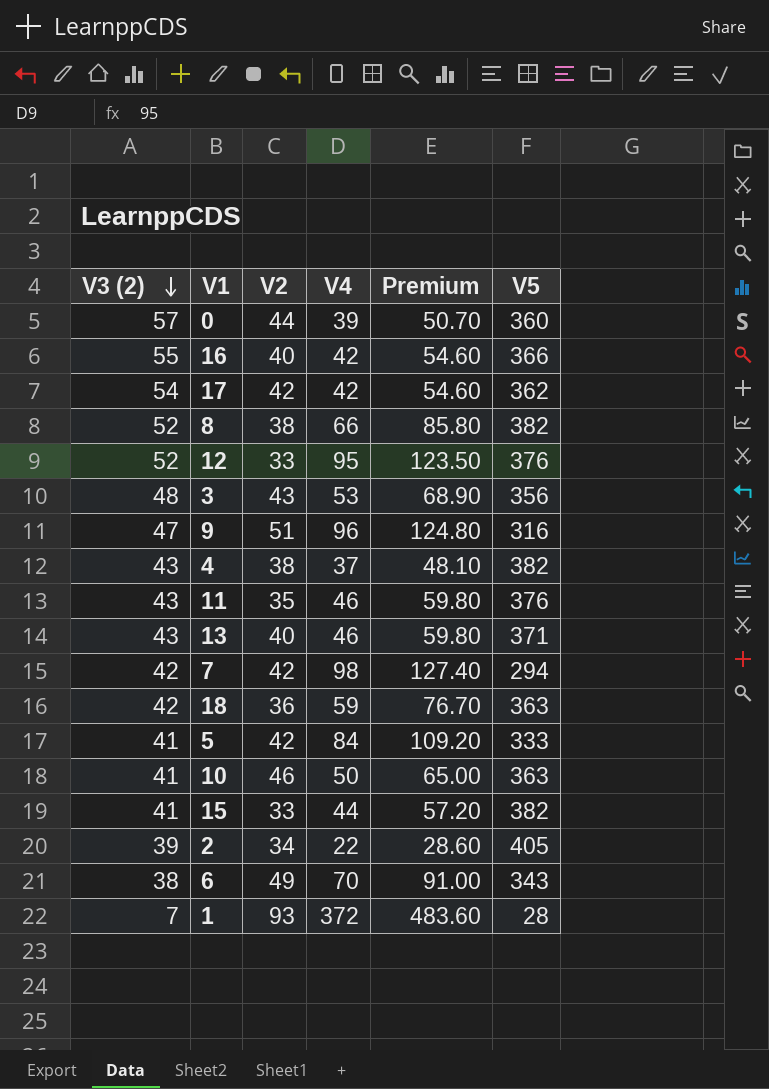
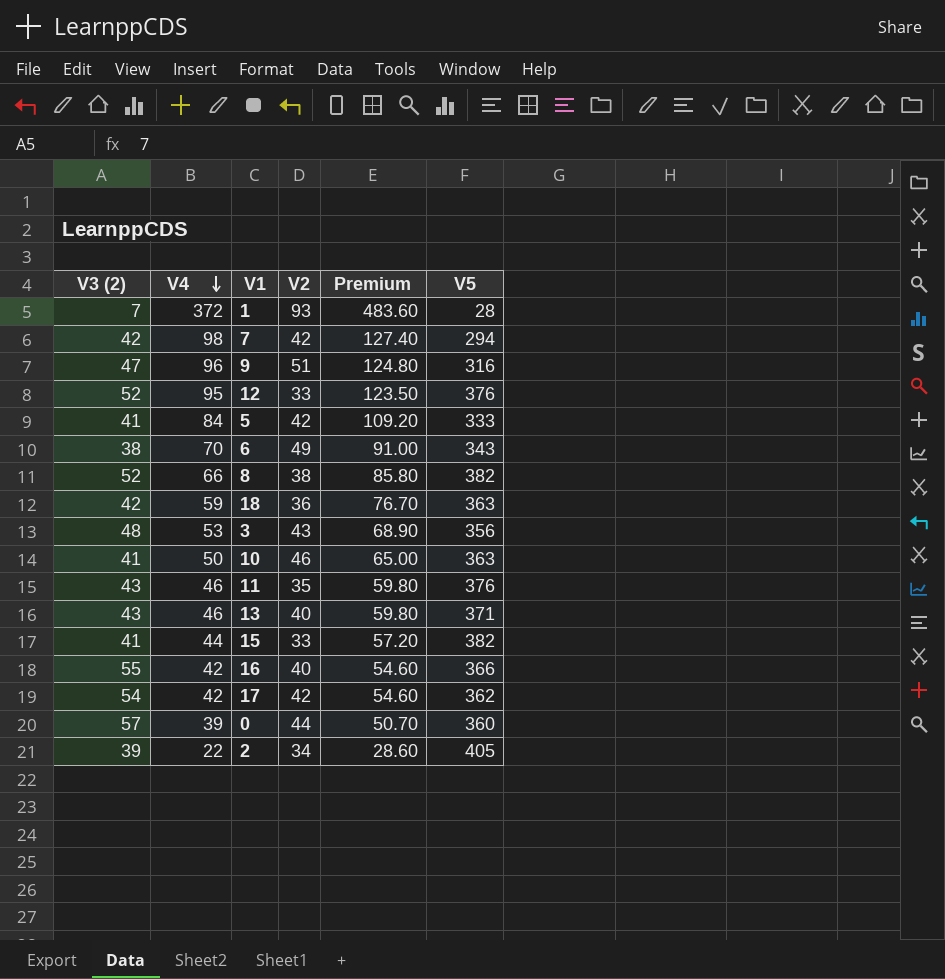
row order: V3 (2) descending -> V4 descending
column V4 | position: 4 -> 2
row 4: 43 | 38 | 37 | 48.10 | 382 -> none

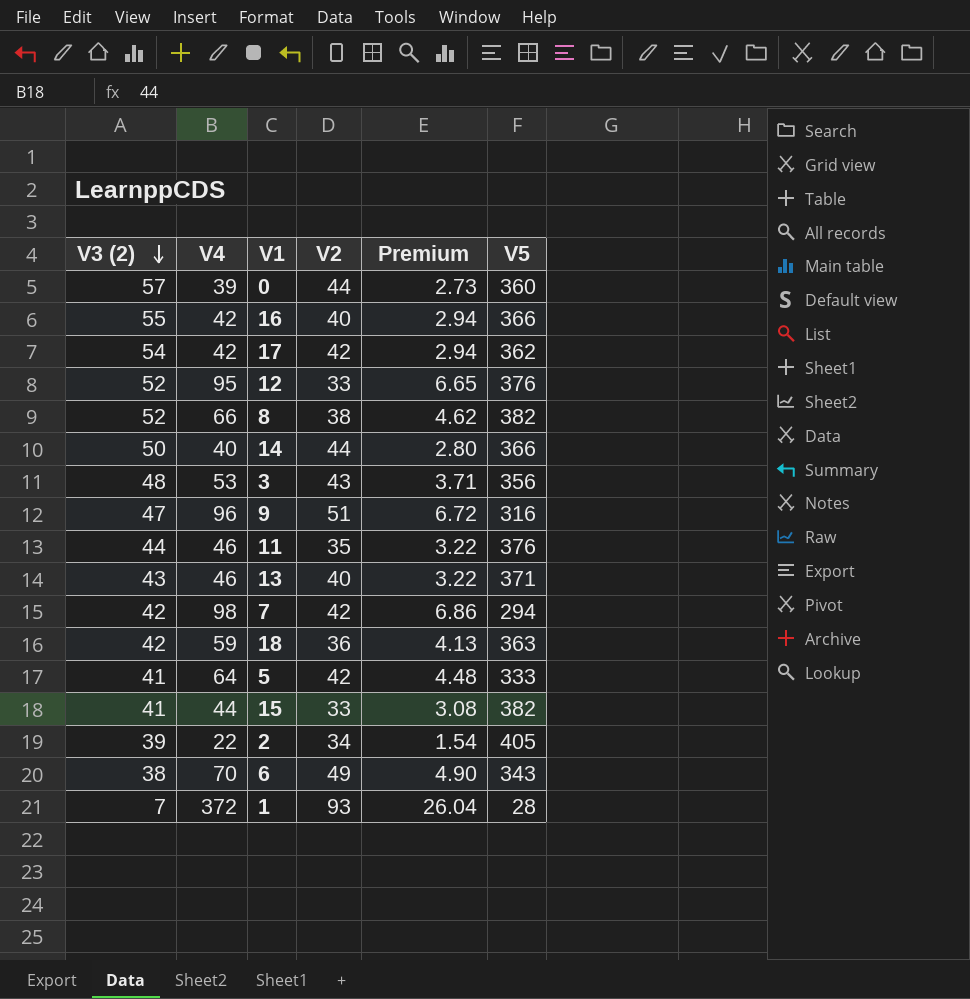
row order: V4 descending -> V3 (2) descending
column Premium | formula: [V4] * 1.3 -> [V4] * 0.07
row 10: 41 | 50 | 46 | 65.00 | 363 -> none
row 14: none -> 50 | 40 | 44 | 2.80 | 366
11 | V3 (2): 43 -> 44
5 | V4: 84 -> 64

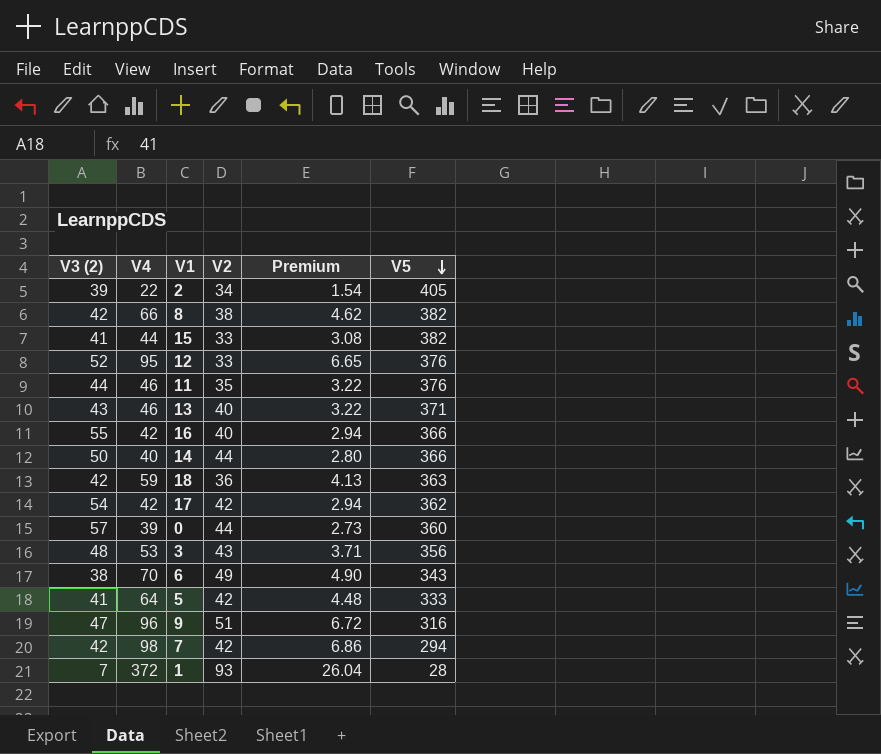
row order: V3 (2) descending -> V5 descending
8 | V3 (2): 52 -> 42

